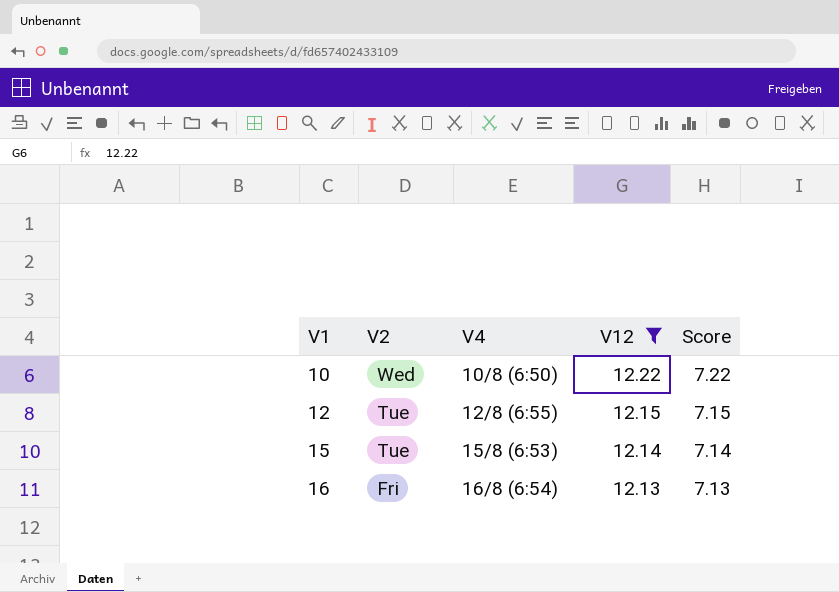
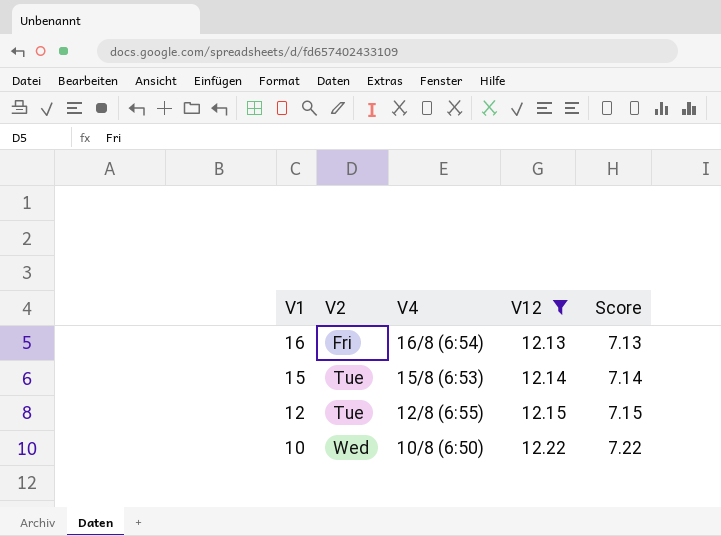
row order: V1 ascending -> V1 descending

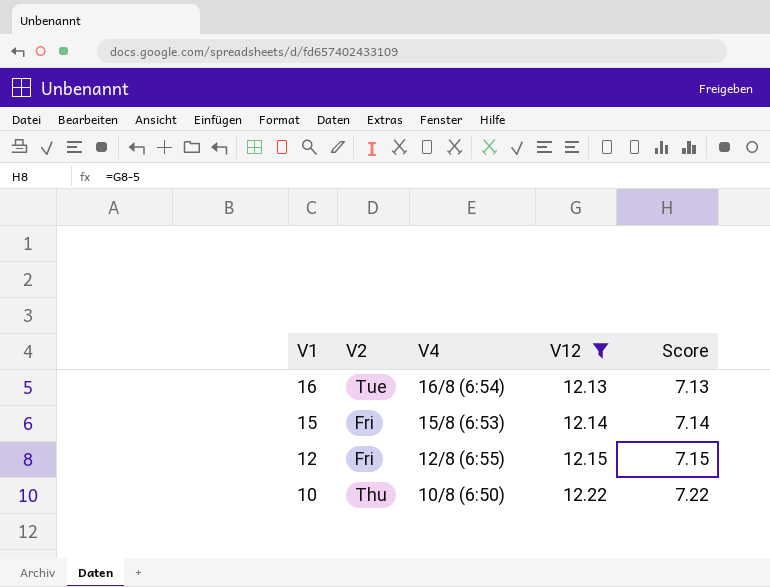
16 | V2: Fri -> Tue
15 | V2: Tue -> Fri
12 | V2: Tue -> Fri
10 | V2: Wed -> Thu

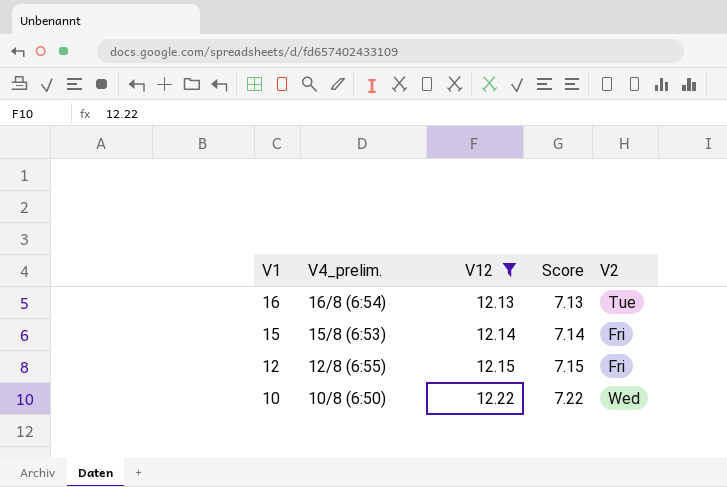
column name: V4 -> V4_prelim.
column V2 | position: 2 -> 5
10 | V2: Thu -> Wed

